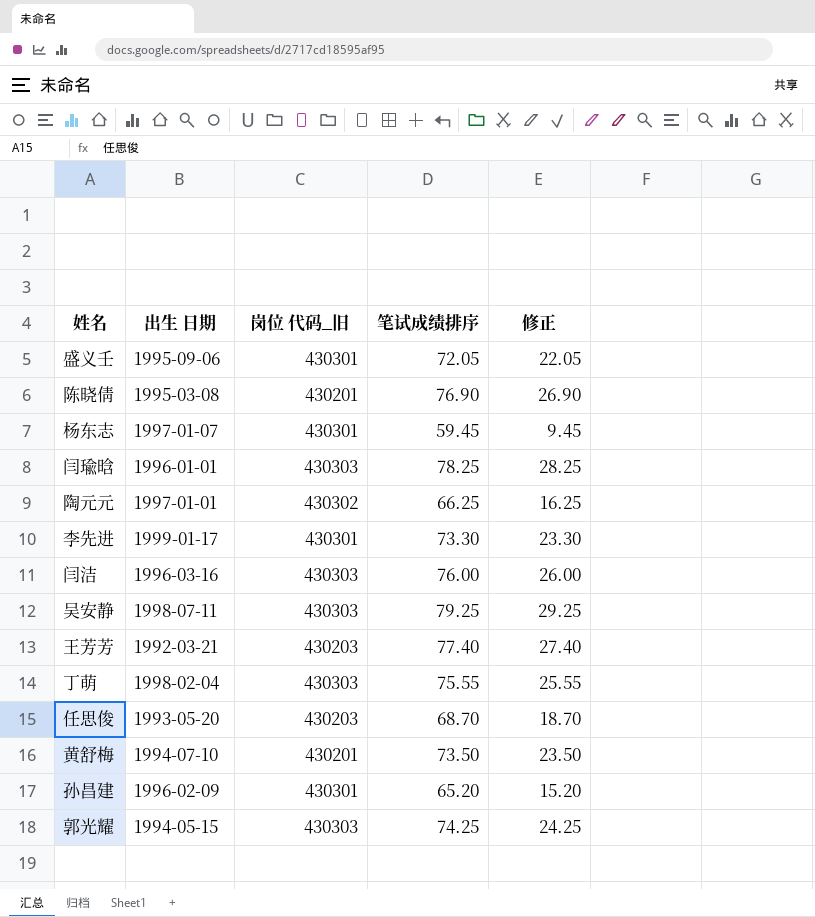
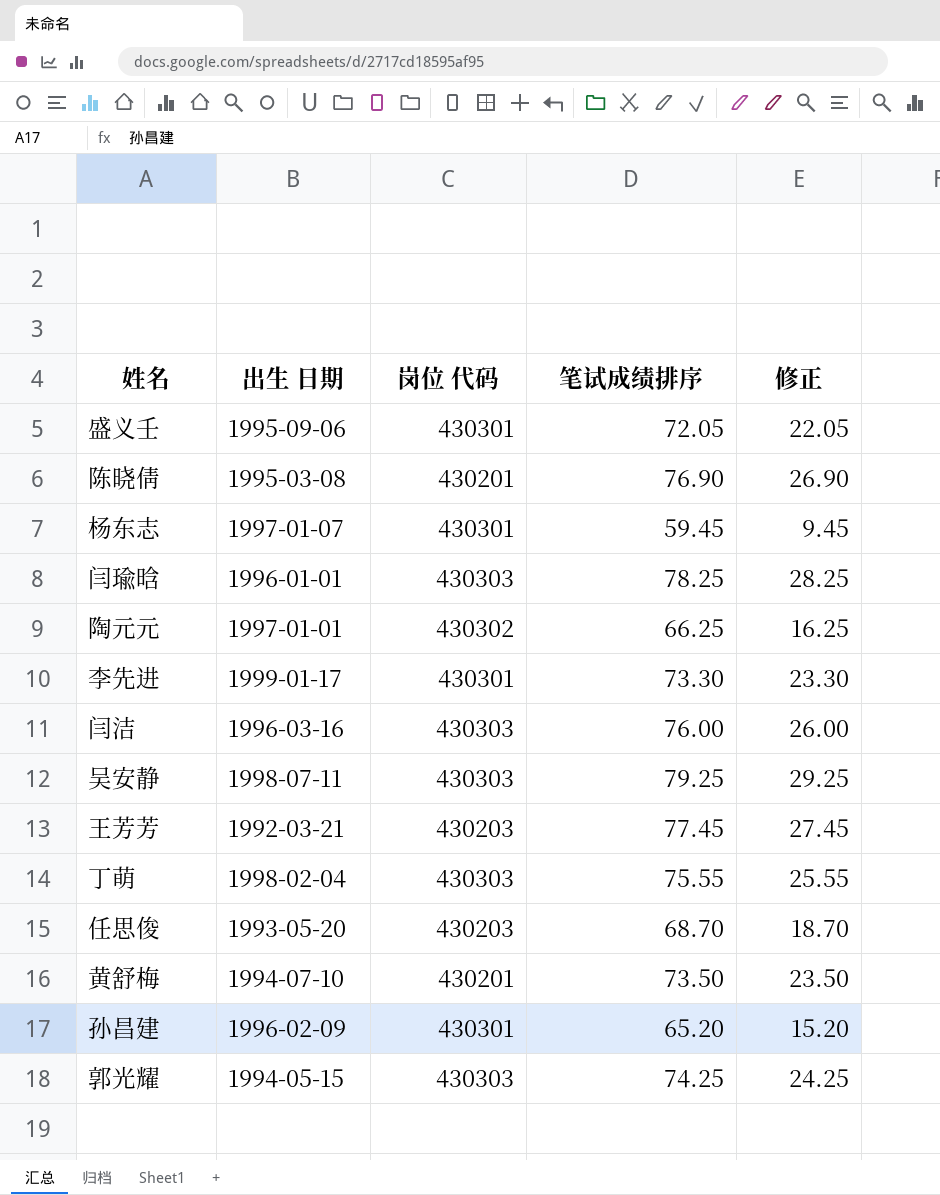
column name: 岗位 代码_旧 -> 岗位 代码
王芳芳 | 笔试成绩排序: 77.40 -> 77.45
王芳芳 | 修正: 27.40 -> 27.45

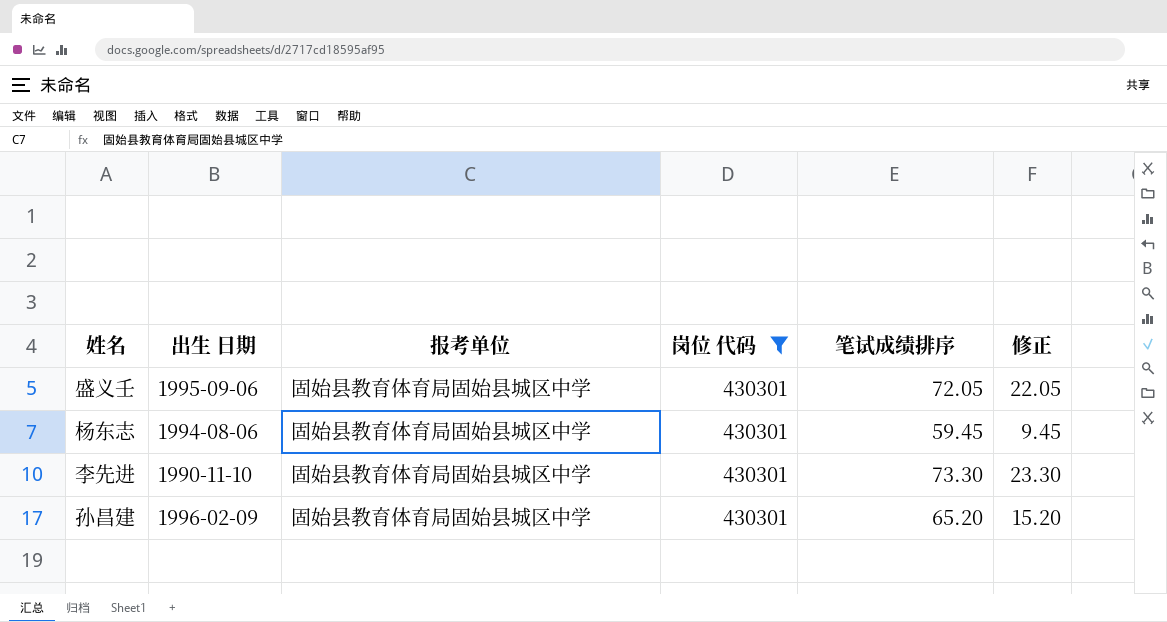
filter: none -> 岗位 代码 = 430301
column 报考单位 | position: none -> 3
杨东志 | 出生 日期: 1997-01-07 -> 1994-08-06
李先进 | 出生 日期: 1999-01-17 -> 1990-11-10

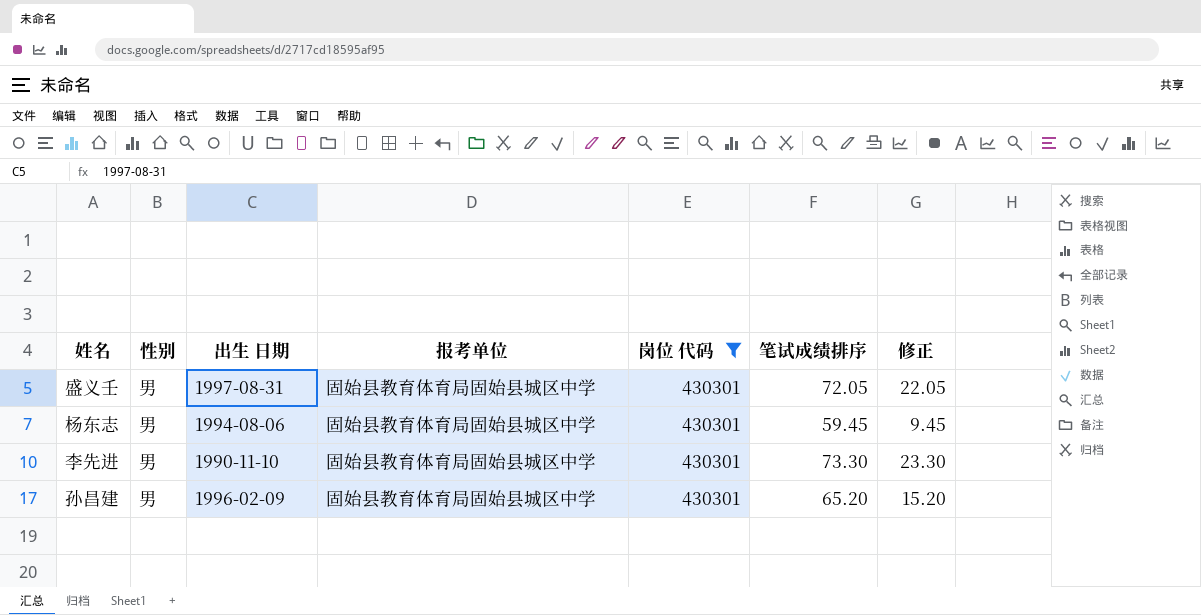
column 性别 | position: none -> 2
盛义壬 | 出生 日期: 1995-09-06 -> 1997-08-31

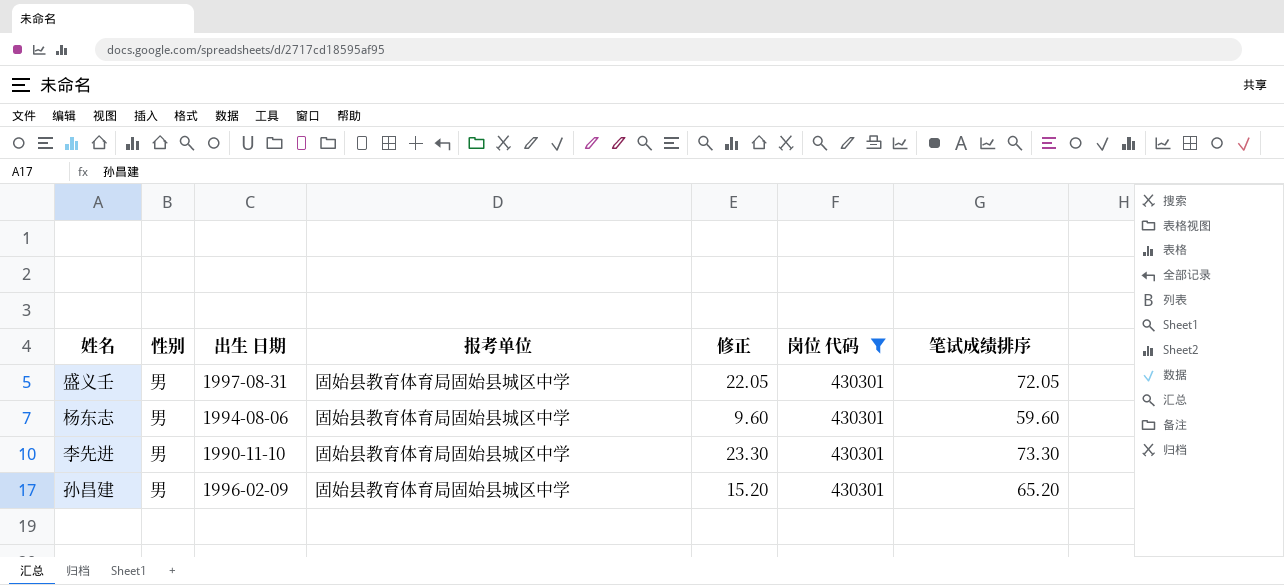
column 修正 | position: 7 -> 5
杨东志 | 修正: 9.45 -> 9.60
杨东志 | 笔试成绩排序: 59.45 -> 59.60

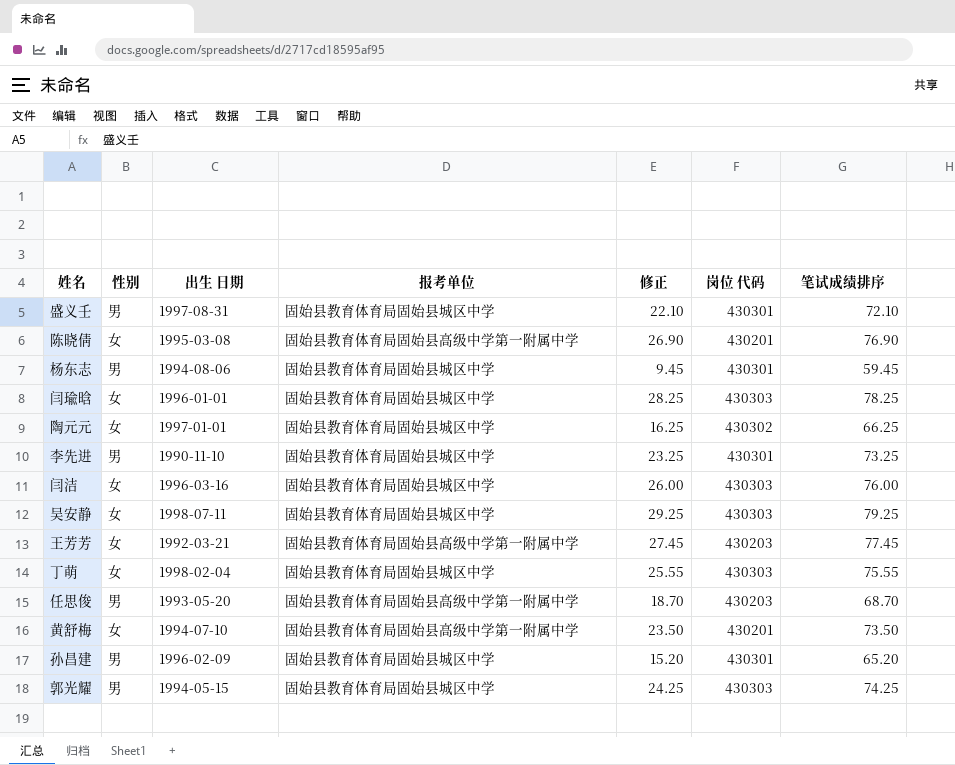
filter: 岗位 代码 = 430301 -> none
盛义壬 | 修正: 22.05 -> 22.10
盛义壬 | 笔试成绩排序: 72.05 -> 72.10
杨东志 | 修正: 9.60 -> 9.45
杨东志 | 笔试成绩排序: 59.60 -> 59.45
李先进 | 修正: 23.30 -> 23.25
李先进 | 笔试成绩排序: 73.30 -> 73.25

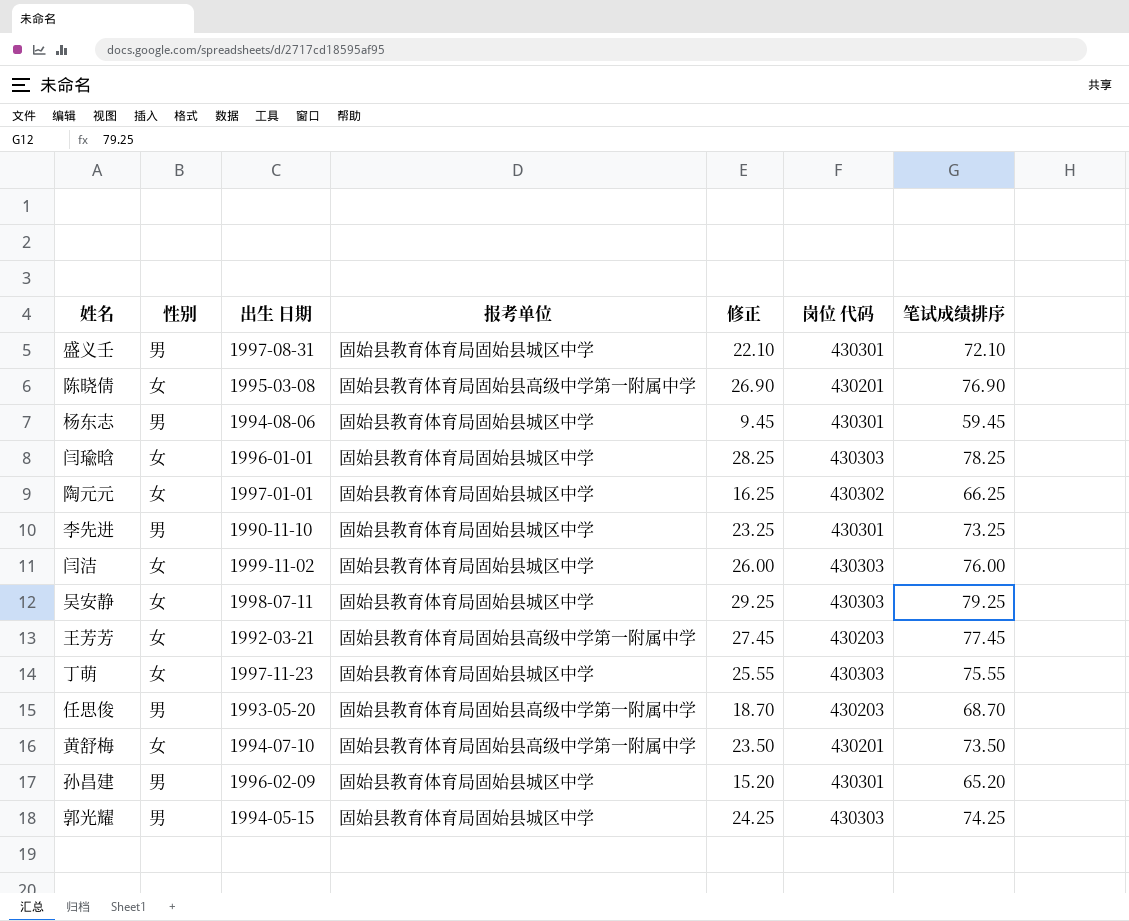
闫洁 | 出生 日期: 1996-03-16 -> 1999-11-02
丁萌 | 出生 日期: 1998-02-04 -> 1997-11-23

